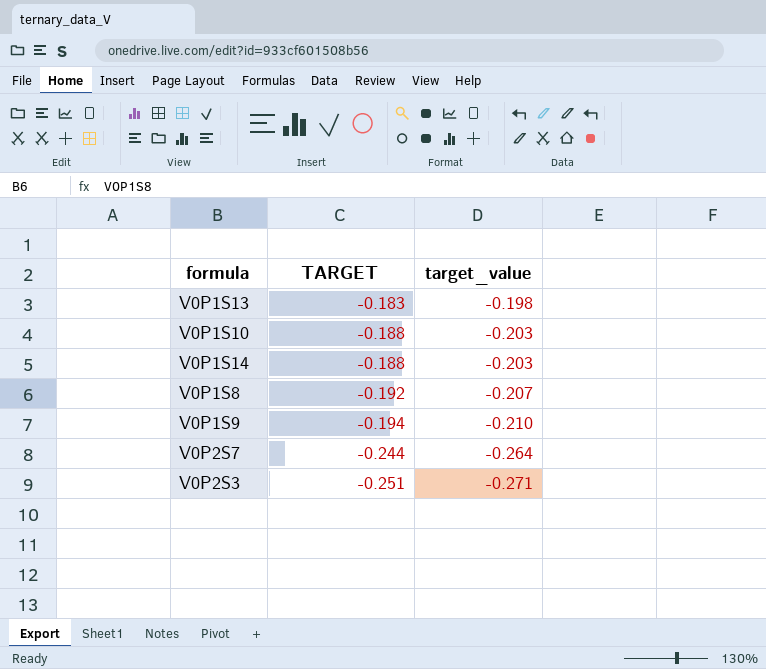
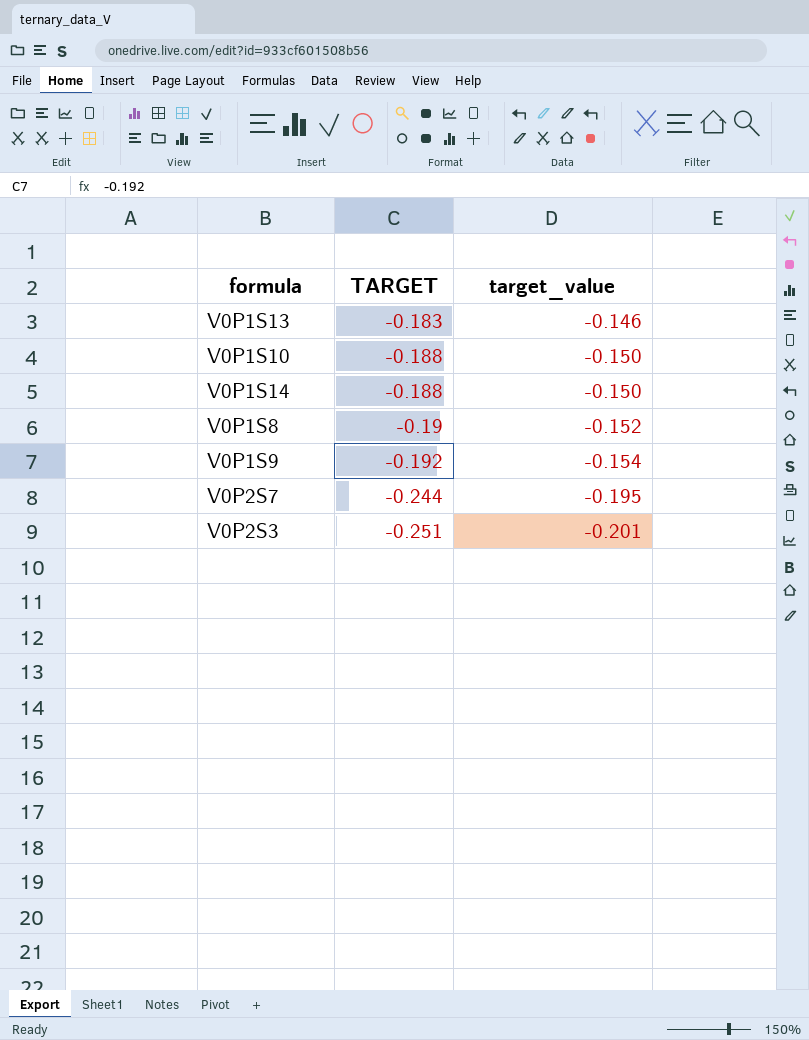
column target_value | formula: [TARGET] * 1.08 -> [TARGET] * 0.8
V0P1S8 | TARGET: -0.192 -> -0.19
V0P1S9 | TARGET: -0.194 -> -0.192

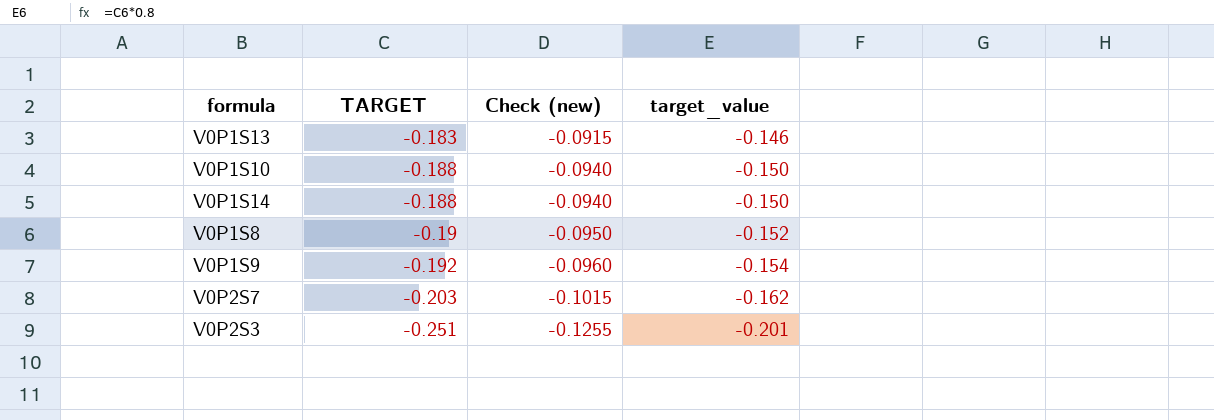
column Check (new) | formula: none -> [TARGET] * 0.5
V0P2S7 | TARGET: -0.244 -> -0.203
V0P2S7 | target_value: -0.195 -> -0.162

